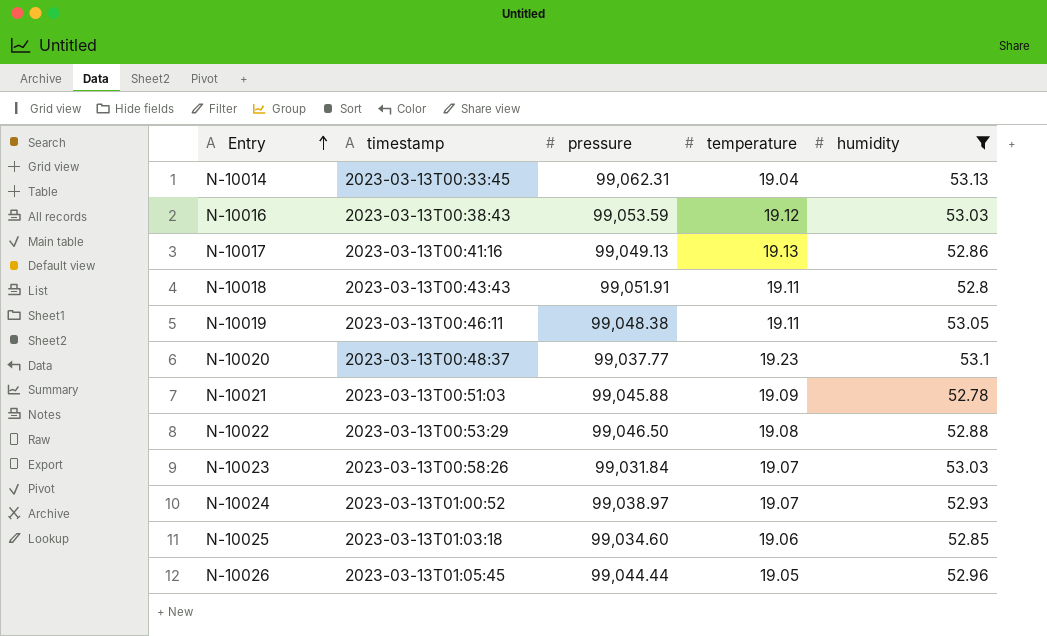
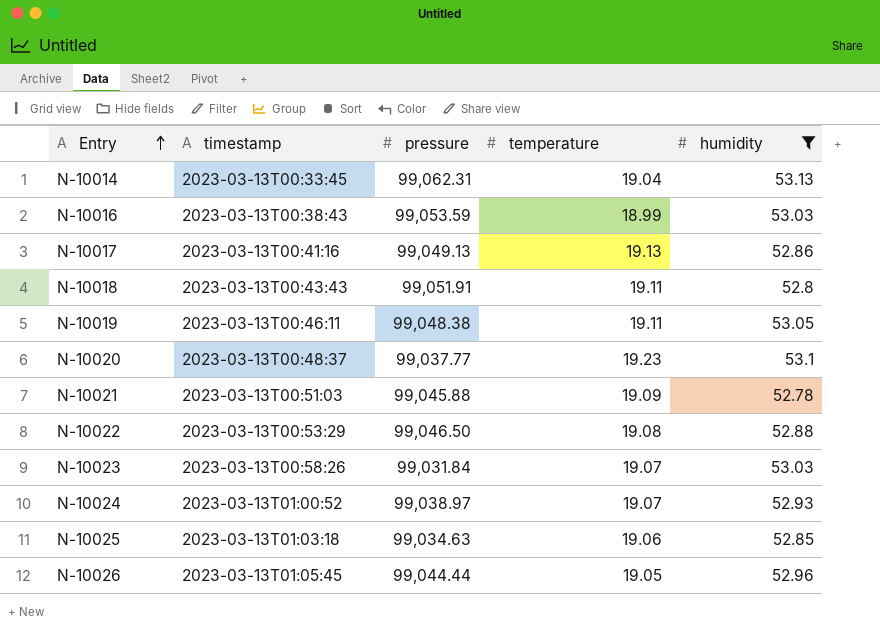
N-10016 | temperature: 19.12 -> 18.99
N-10025 | pressure: 99,034.60 -> 99,034.63

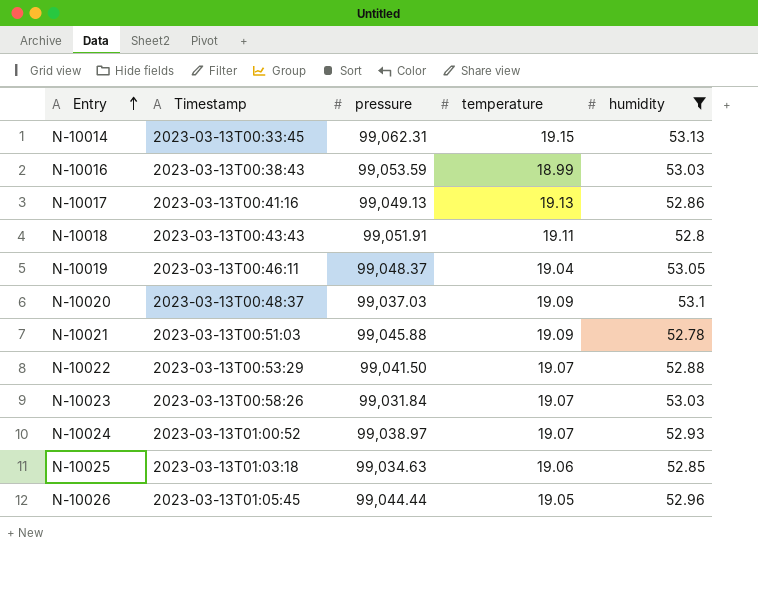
column name: timestamp -> Timestamp
N-10014 | temperature: 19.04 -> 19.15
N-10019 | pressure: 99,048.38 -> 99,048.37
N-10019 | temperature: 19.11 -> 19.04
N-10020 | pressure: 99,037.77 -> 99,037.03
N-10020 | temperature: 19.23 -> 19.09
N-10022 | pressure: 99,046.50 -> 99,041.50
N-10022 | temperature: 19.08 -> 19.07

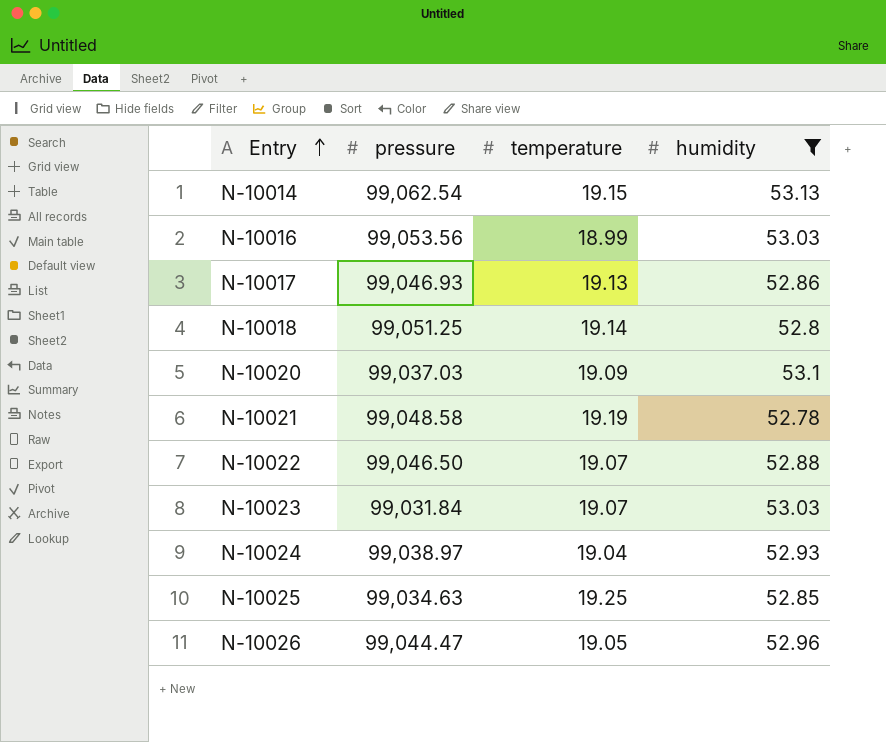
column Timestamp | position: 2 -> none
row N-10019: 2023-03-13T00:46:11 | 99,048.37 | 19.04 | 53.05 -> none
N-10014 | pressure: 99,062.31 -> 99,062.54
N-10016 | pressure: 99,053.59 -> 99,053.56
N-10017 | pressure: 99,049.13 -> 99,046.93
N-10018 | pressure: 99,051.91 -> 99,051.25
N-10018 | temperature: 19.11 -> 19.14
N-10021 | pressure: 99,045.88 -> 99,048.58
N-10021 | temperature: 19.09 -> 19.19
N-10022 | pressure: 99,041.50 -> 99,046.50
N-10024 | temperature: 19.07 -> 19.04
N-10025 | temperature: 19.06 -> 19.25
N-10026 | pressure: 99,044.44 -> 99,044.47

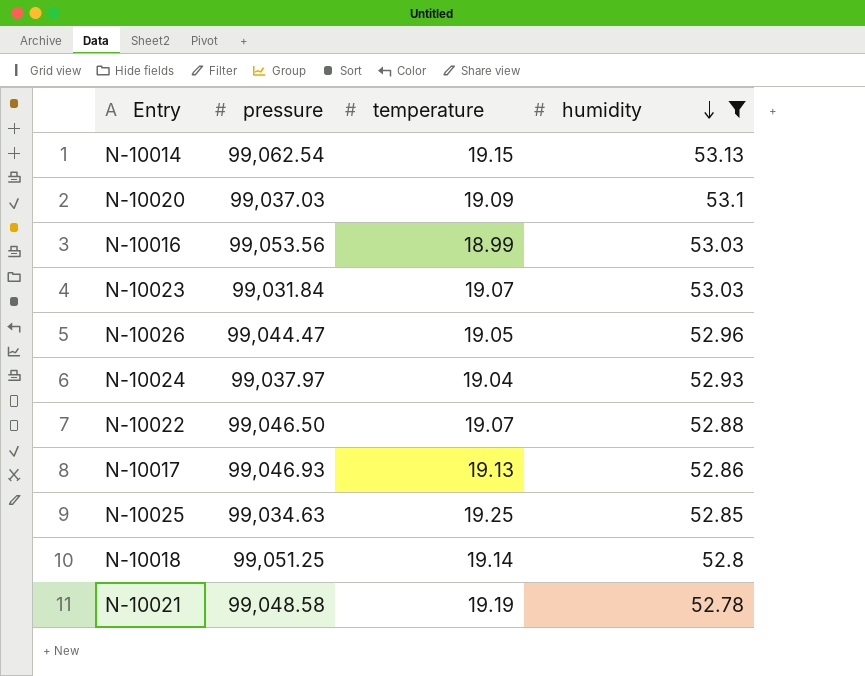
row order: Entry ascending -> humidity descending
N-10024 | pressure: 99,038.97 -> 99,037.97

